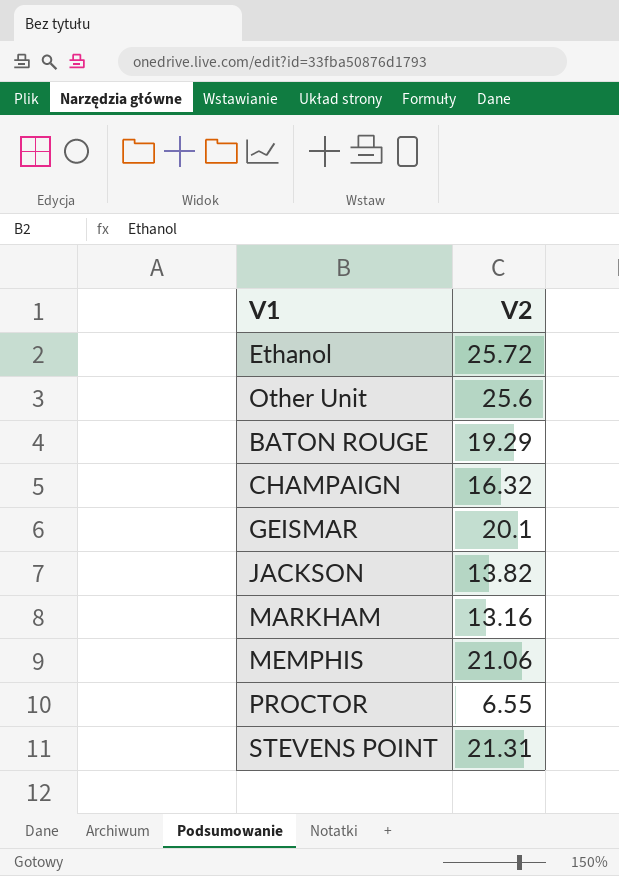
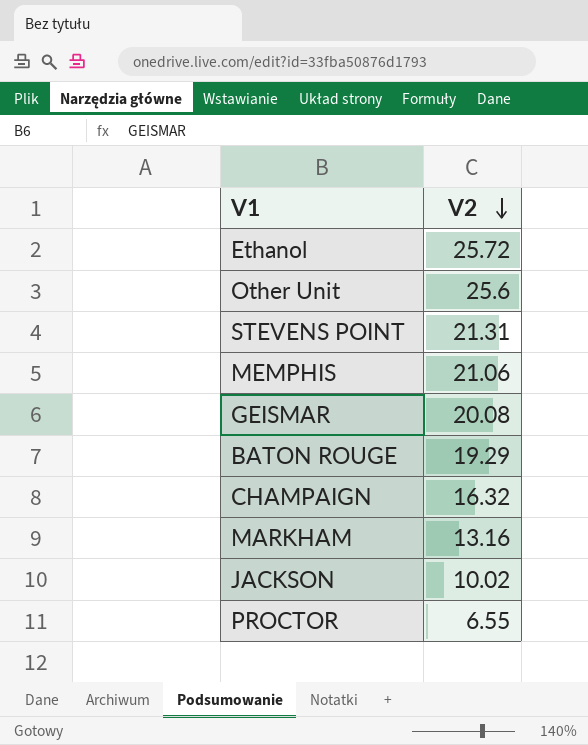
row order: none -> V2 descending
GEISMAR | V2: 20.1 -> 20.08
JACKSON | V2: 13.82 -> 10.02

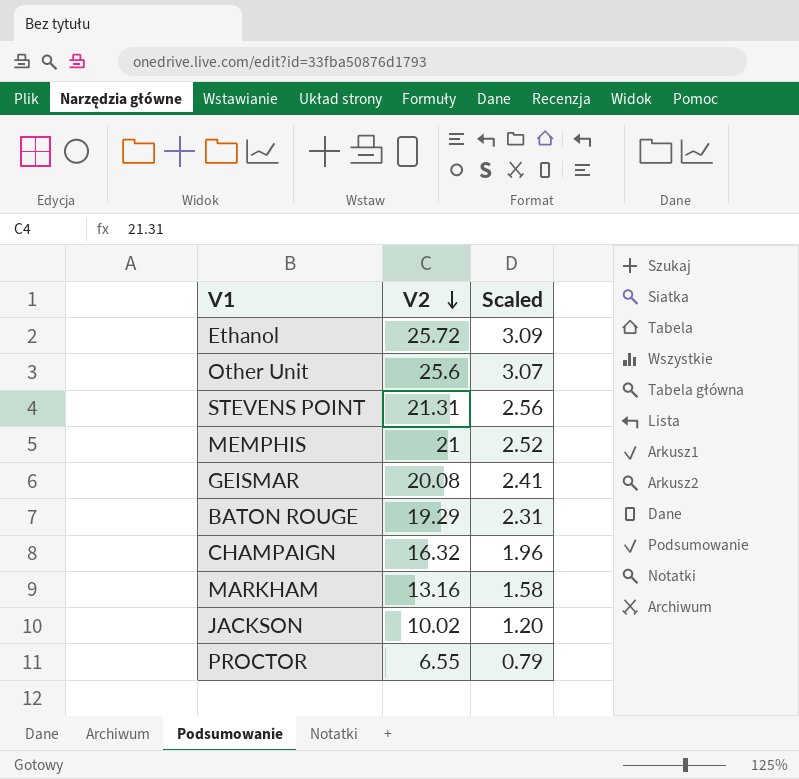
column Scaled | formula: none -> [V2] * 0.12
MEMPHIS | V2: 21.06 -> 21

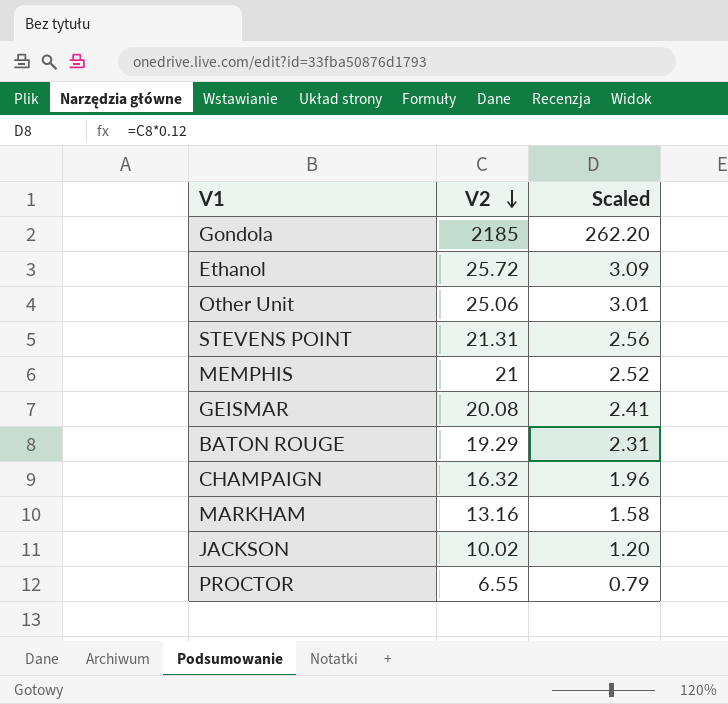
row Gondola: none -> 2185 | 262.20
Other Unit | V2: 25.6 -> 25.06
Other Unit | Scaled: 3.07 -> 3.01

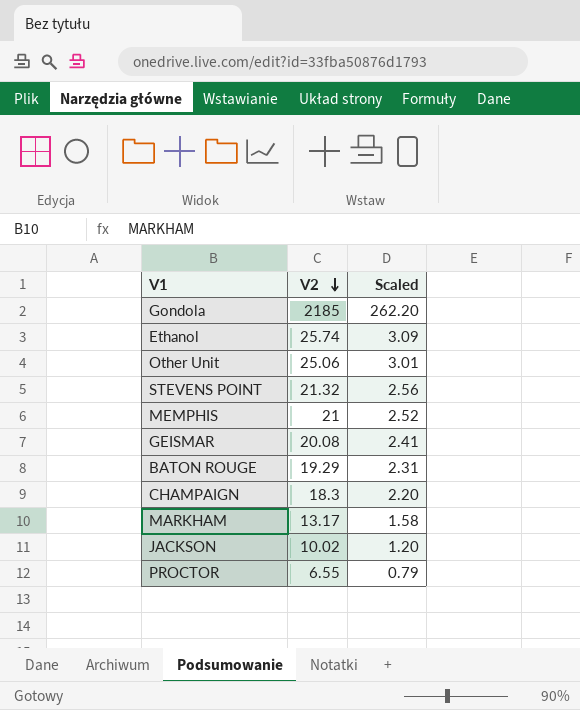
Ethanol | V2: 25.72 -> 25.74
STEVENS POINT | V2: 21.31 -> 21.32
CHAMPAIGN | V2: 16.32 -> 18.3
CHAMPAIGN | Scaled: 1.96 -> 2.20
MARKHAM | V2: 13.16 -> 13.17

